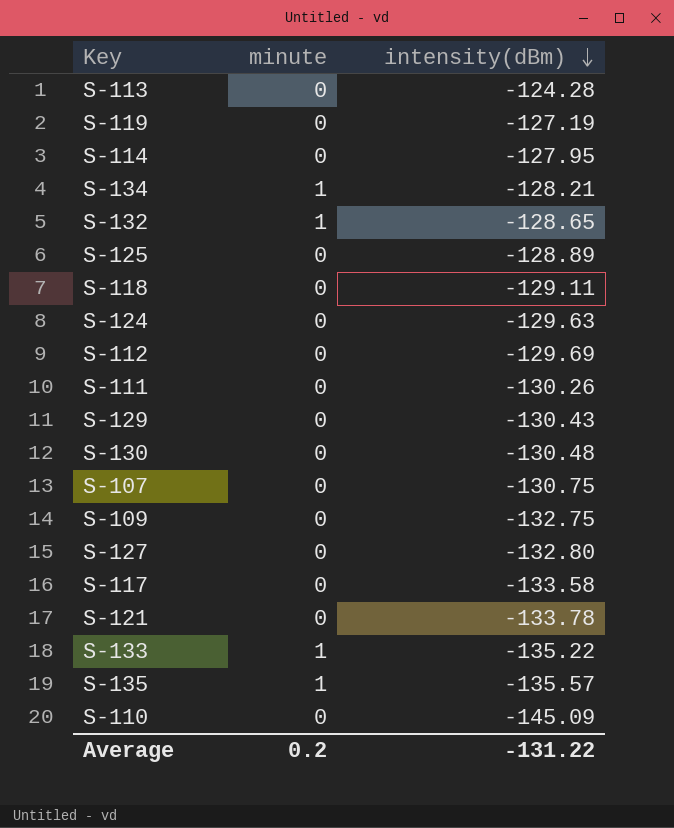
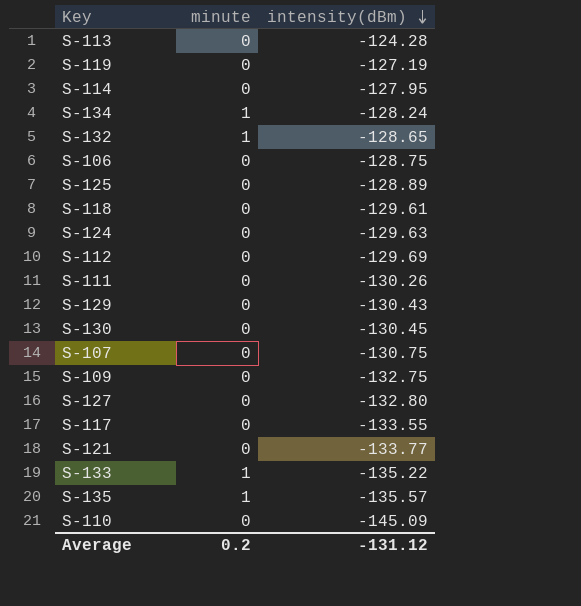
S-134 | intensity(dBm): -128.21 -> -128.24
row S-106: none -> 0 | -128.75
S-118 | intensity(dBm): -129.11 -> -129.61
S-130 | intensity(dBm): -130.48 -> -130.45
S-117 | intensity(dBm): -133.58 -> -133.55
S-121 | intensity(dBm): -133.78 -> -133.77
Average | intensity(dBm): -131.22 -> -131.12

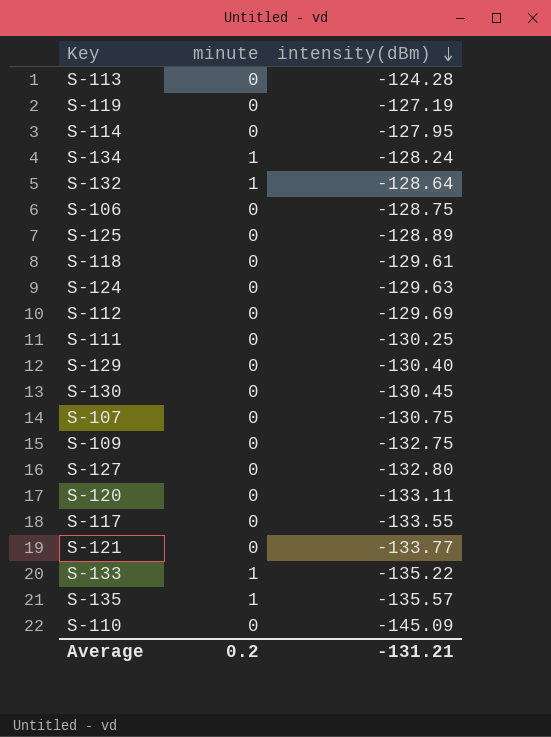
S-132 | intensity(dBm): -128.65 -> -128.64
S-111 | intensity(dBm): -130.26 -> -130.25
S-129 | intensity(dBm): -130.43 -> -130.40
row S-120: none -> 0 | -133.11
Average | intensity(dBm): -131.12 -> -131.21

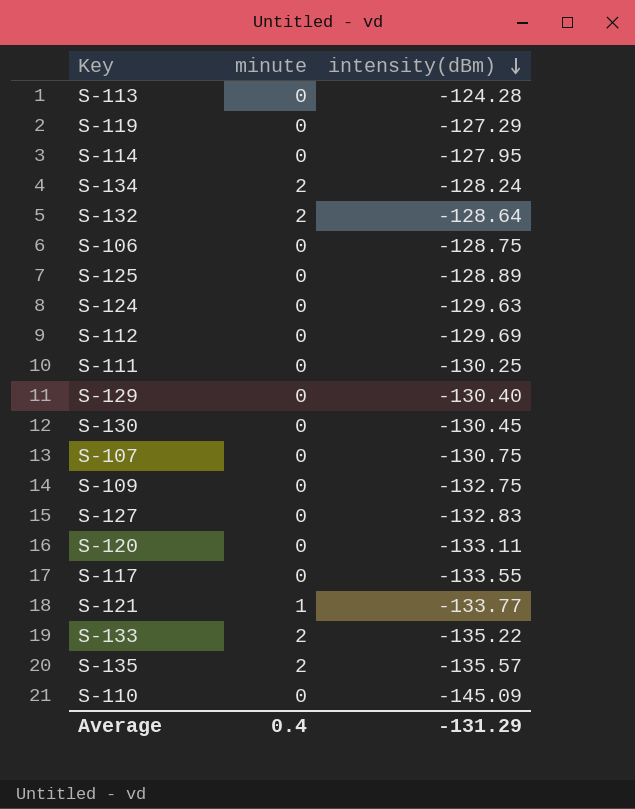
row S-118: 0 | -129.61 -> none
S-119 | intensity(dBm): -127.19 -> -127.29
S-134 | minute: 1 -> 2
S-132 | minute: 1 -> 2
S-127 | intensity(dBm): -132.80 -> -132.83
S-121 | minute: 0 -> 1
S-133 | minute: 1 -> 2
S-135 | minute: 1 -> 2
Average | minute: 0.2 -> 0.4
Average | intensity(dBm): -131.21 -> -131.29

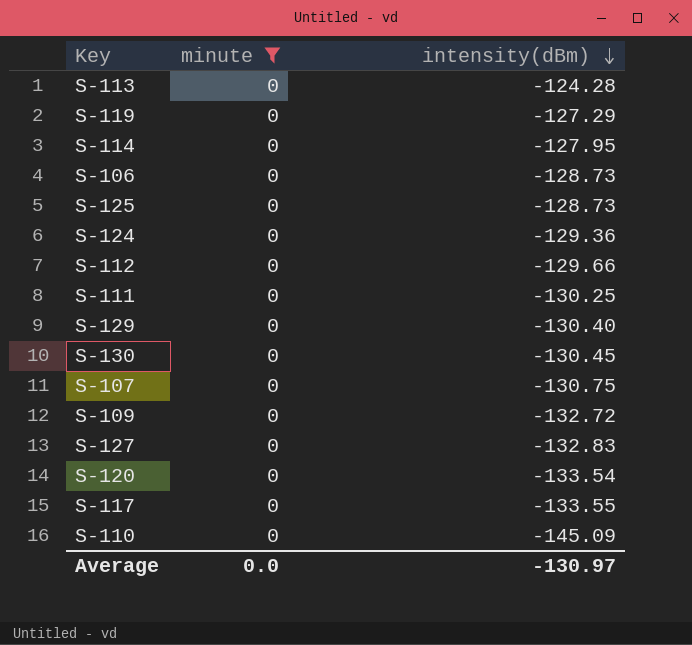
filter: none -> minute = 0
S-106 | intensity(dBm): -128.75 -> -128.73
S-125 | intensity(dBm): -128.89 -> -128.73
S-124 | intensity(dBm): -129.63 -> -129.36
S-112 | intensity(dBm): -129.69 -> -129.66
S-109 | intensity(dBm): -132.75 -> -132.72
S-120 | intensity(dBm): -133.11 -> -133.54
Average | minute: 0.4 -> 0.0
Average | intensity(dBm): -131.29 -> -130.97

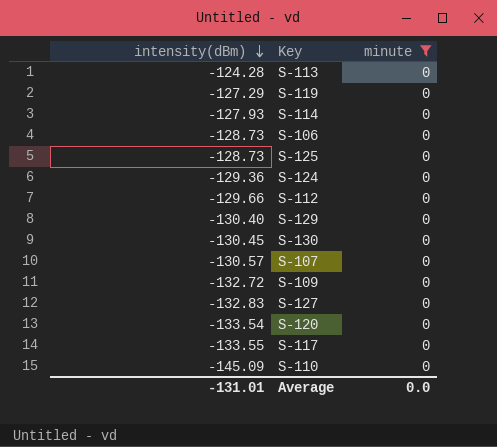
column intensity(dBm) | position: 3 -> 1
row S-111: 0 | -130.25 -> none
S-114 | intensity(dBm): -127.95 -> -127.93
S-107 | intensity(dBm): -130.75 -> -130.57
Average | intensity(dBm): -130.97 -> -131.01

